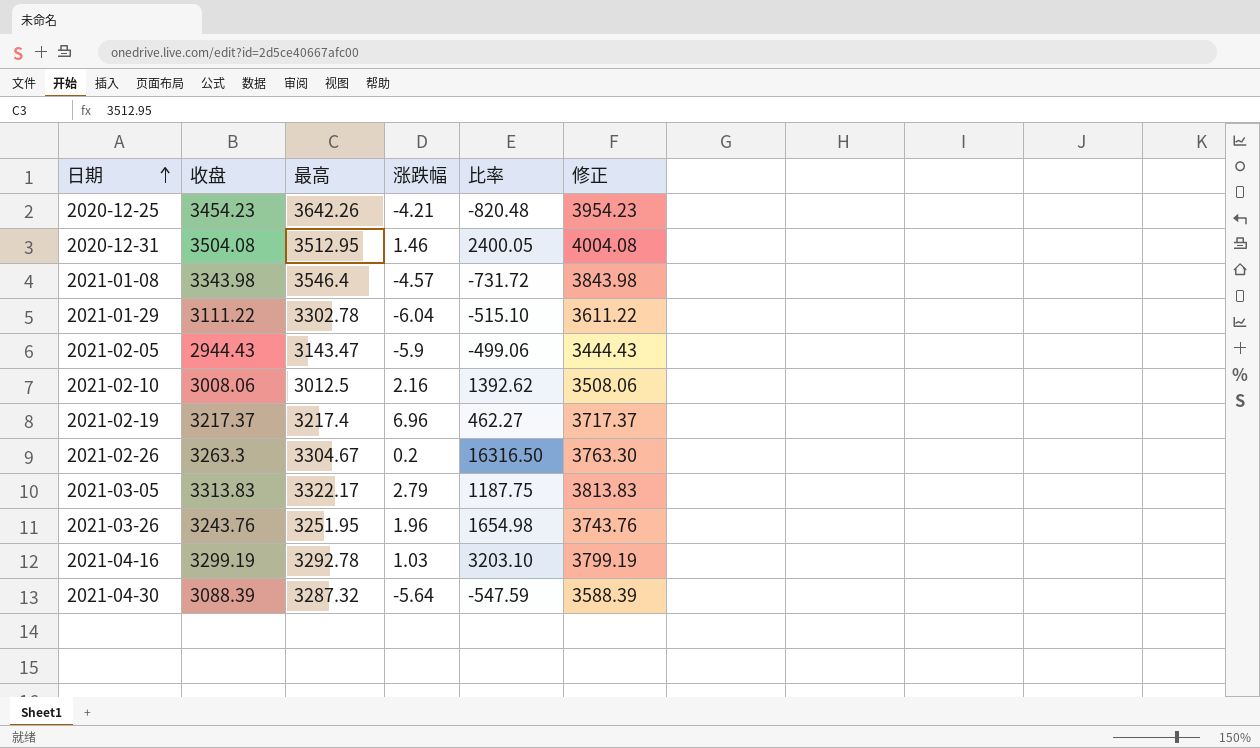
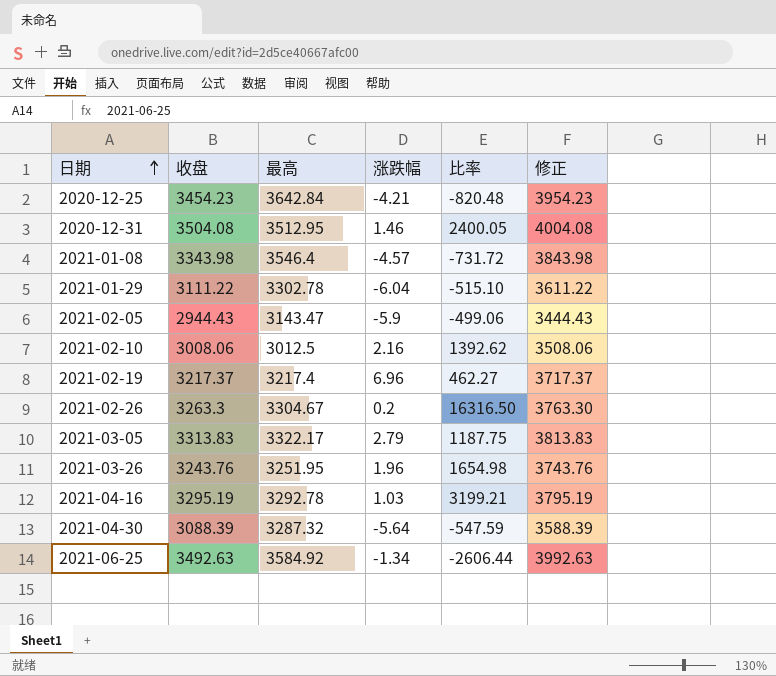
2020-12-25 | 最高: 3642.26 -> 3642.84
2021-04-16 | 收盘: 3299.19 -> 3295.19
2021-04-16 | 比率: 3203.10 -> 3199.21
2021-04-16 | 修正: 3799.19 -> 3795.19
row 2021-06-25: none -> 3492.63 | 3584.92 | -1.34 | -2606.44 | 3992.63

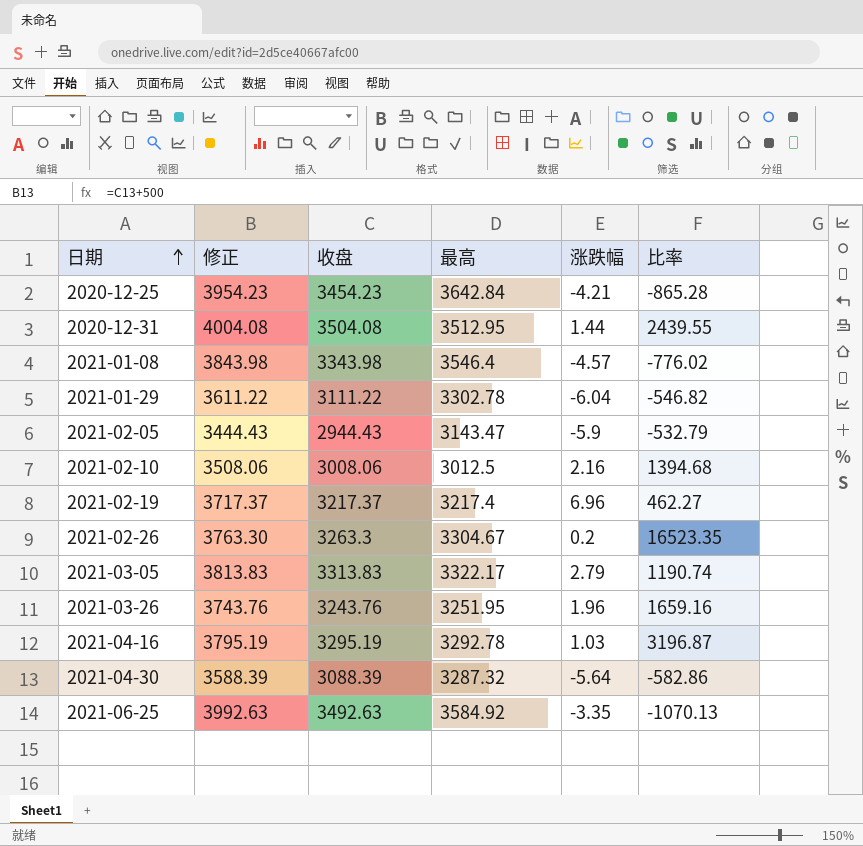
column 修正 | position: 6 -> 2
column 比率 | formula: [收盘] / [涨跌幅] -> [最高] / [涨跌幅]
2020-12-31 | 涨跌幅: 1.46 -> 1.44
2021-06-25 | 涨跌幅: -1.34 -> -3.35

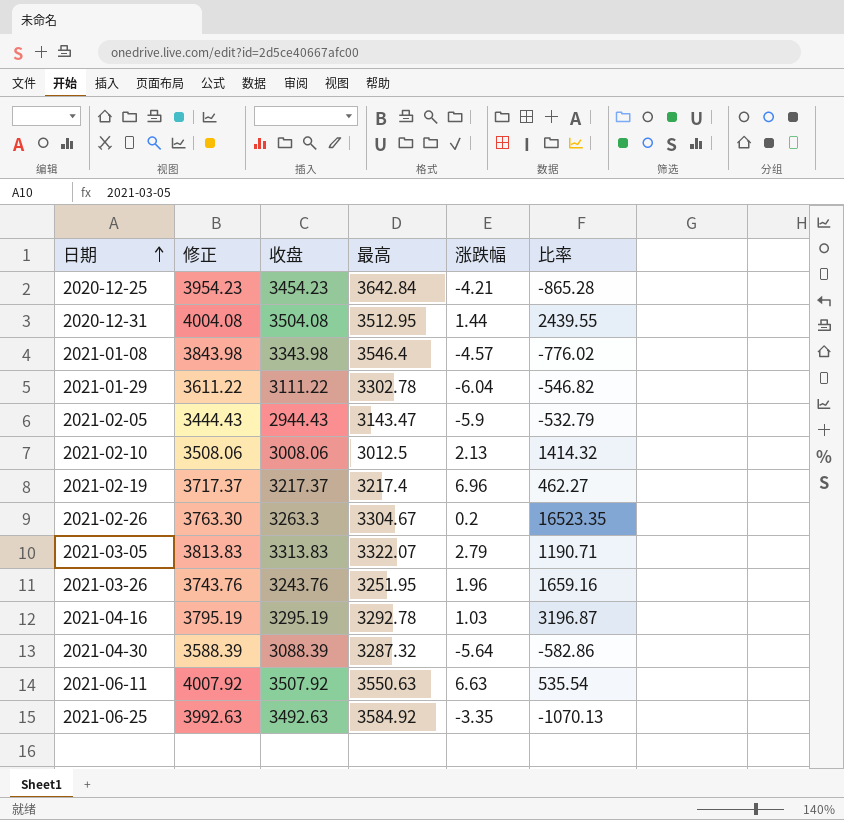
2021-02-10 | 涨跌幅: 2.16 -> 2.13
2021-02-10 | 比率: 1394.68 -> 1414.32
2021-03-05 | 最高: 3322.17 -> 3322.07
2021-03-05 | 比率: 1190.74 -> 1190.71
row 2021-06-11: none -> 4007.92 | 3507.92 | 3550.63 | 6.63 | 535.54

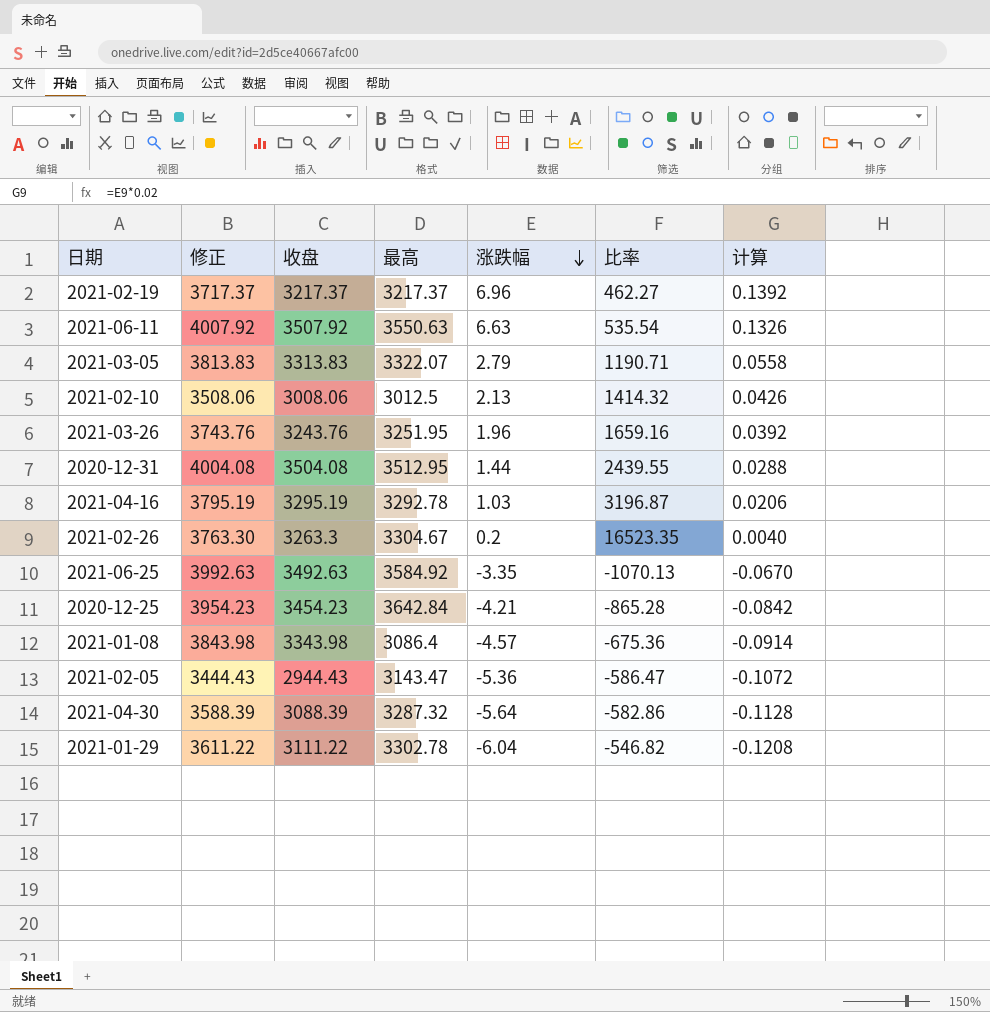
row order: 日期 ascending -> 涨跌幅 descending
column 计算 | formula: none -> [涨跌幅] * 0.02
2021-02-19 | 最高: 3217.4 -> 3217.37
2021-01-08 | 最高: 3546.4 -> 3086.4
2021-01-08 | 比率: -776.02 -> -675.36
2021-02-05 | 涨跌幅: -5.9 -> -5.36
2021-02-05 | 比率: -532.79 -> -586.47

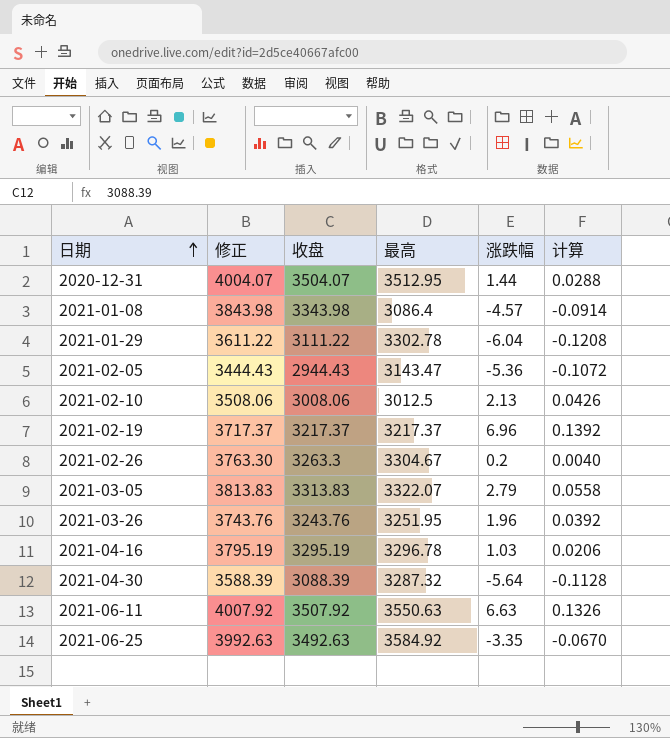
row order: 涨跌幅 descending -> 日期 ascending
column 比率 | formula: [最高] / [涨跌幅] -> none
row 2020-12-25: 3954.23 | 3454.23 | 3642.84 | -4.21 | -865.28 | -0.0842 -> none
2020-12-31 | 修正: 4004.08 -> 4004.07
2020-12-31 | 收盘: 3504.08 -> 3504.07
2021-04-16 | 最高: 3292.78 -> 3296.78

